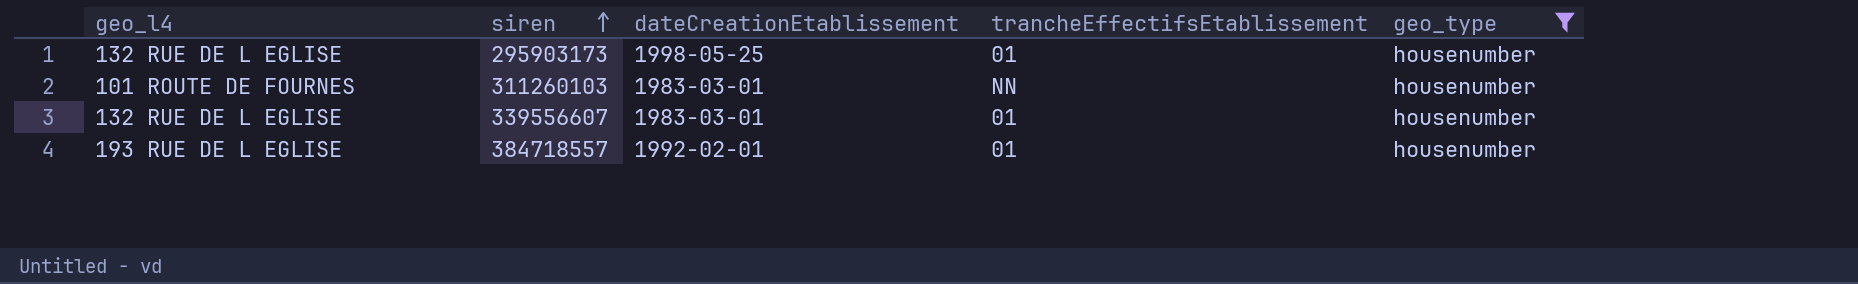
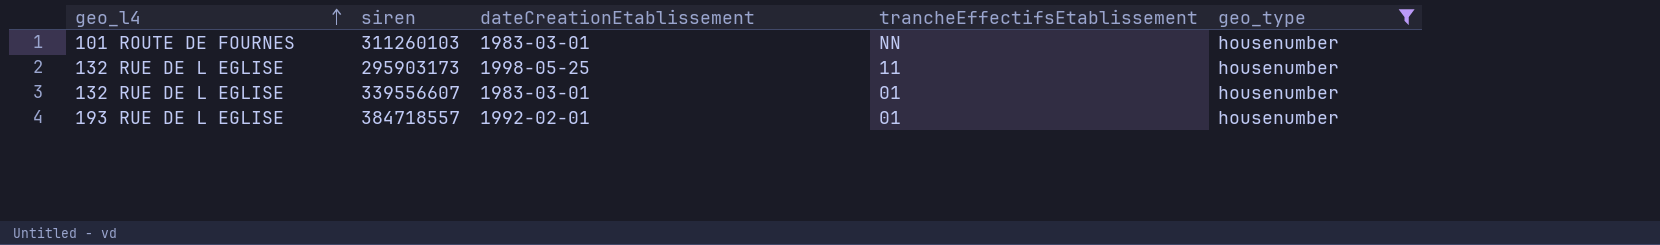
row order: siren ascending -> geo_l4 ascending
295903173 | trancheEffectifsEtablissement: 01 -> 11

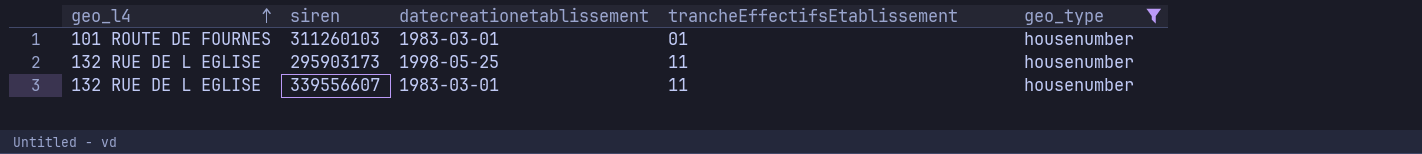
column name: dateCreationEtablissement -> datecreationetablissement
row 384718557: 193 RUE DE L EGLISE | 1992-02-01 | 01 | housenumber -> none
311260103 | trancheEffectifsEtablissement: NN -> 01
339556607 | trancheEffectifsEtablissement: 01 -> 11

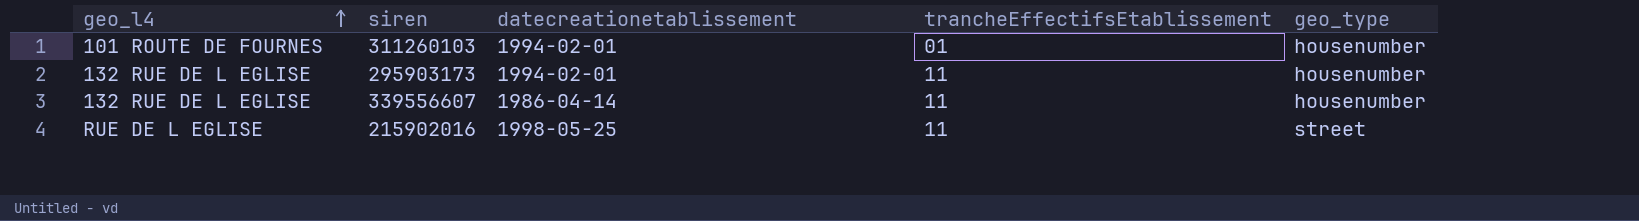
filter: geo_type = housenumber -> none
311260103 | datecreationetablissement: 1983-03-01 -> 1994-02-01
295903173 | datecreationetablissement: 1998-05-25 -> 1994-02-01
339556607 | datecreationetablissement: 1983-03-01 -> 1986-04-14

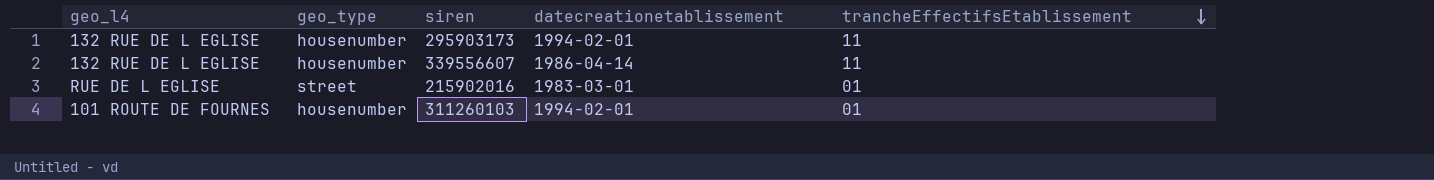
row order: geo_l4 ascending -> trancheEffectifsEtablissement descending
column geo_type | position: 5 -> 2
215902016 | datecreationetablissement: 1998-05-25 -> 1983-03-01
215902016 | trancheEffectifsEtablissement: 11 -> 01

